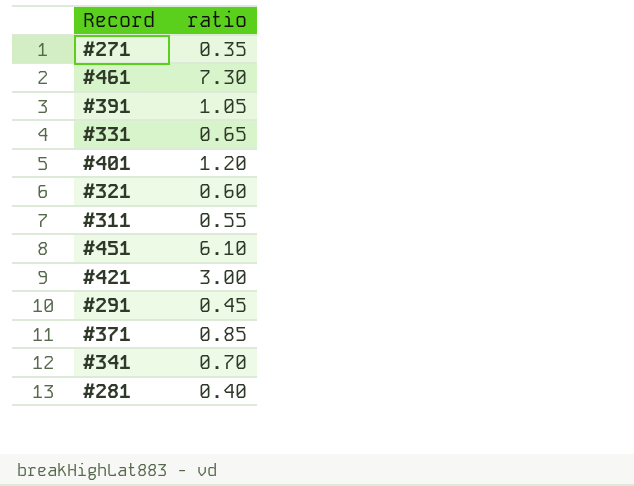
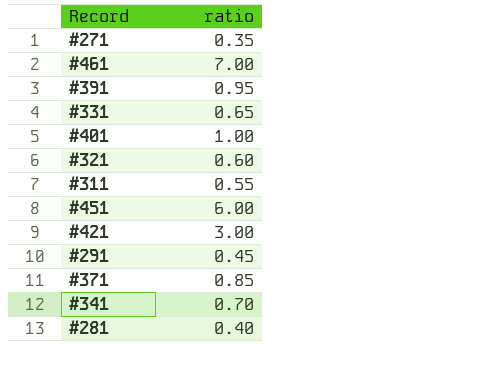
#461 | ratio: 7.30 -> 7.00
#391 | ratio: 1.05 -> 0.95
#401 | ratio: 1.20 -> 1.00
#451 | ratio: 6.10 -> 6.00

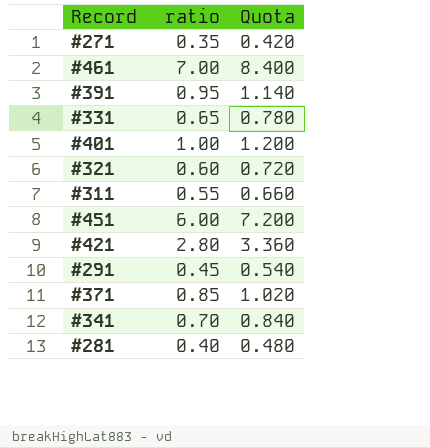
column Quota | formula: none -> [ratio] * 1.2
#421 | ratio: 3.00 -> 2.80

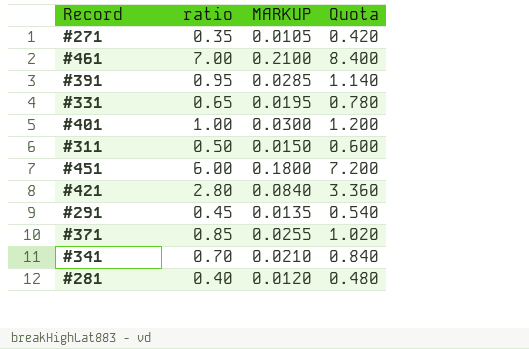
column MARKUP | formula: none -> [ratio] * 0.03
row #321: 0.60 | 0.720 -> none
#311 | ratio: 0.55 -> 0.50
#311 | Quota: 0.660 -> 0.600

